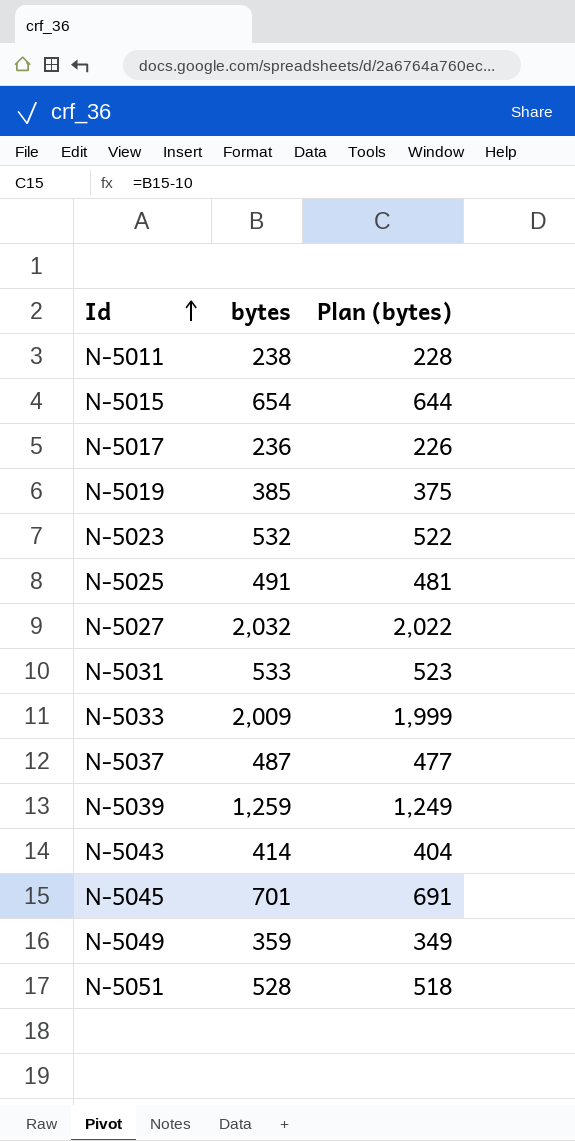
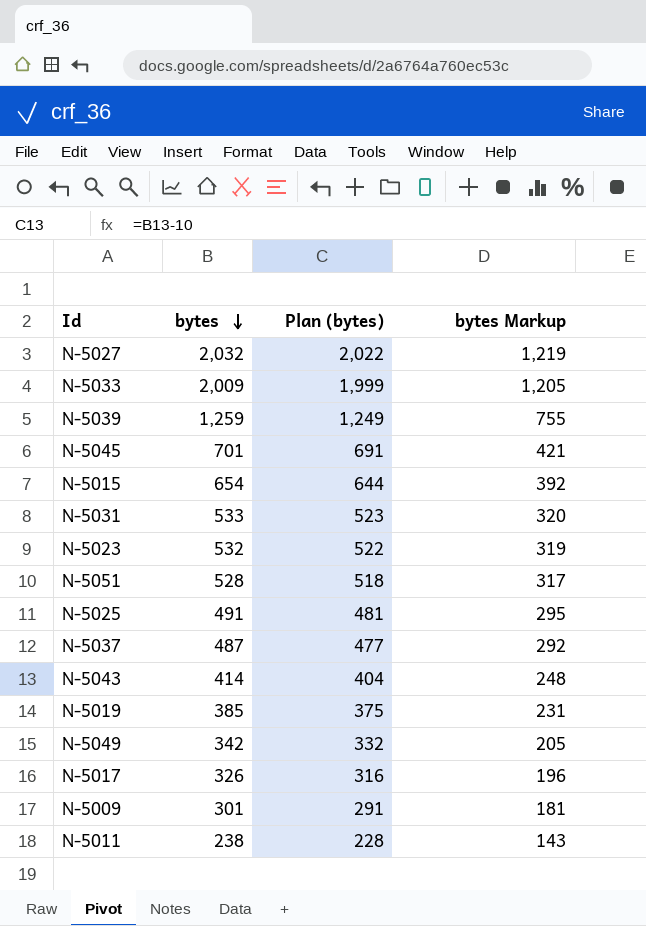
row order: Id ascending -> bytes descending
column bytes Markup | formula: none -> [bytes] * 0.6
N-5049 | bytes: 359 -> 342
N-5049 | Plan (bytes): 349 -> 332
N-5017 | bytes: 236 -> 326
N-5017 | Plan (bytes): 226 -> 316
row N-5009: none -> 301 | 291 | 181

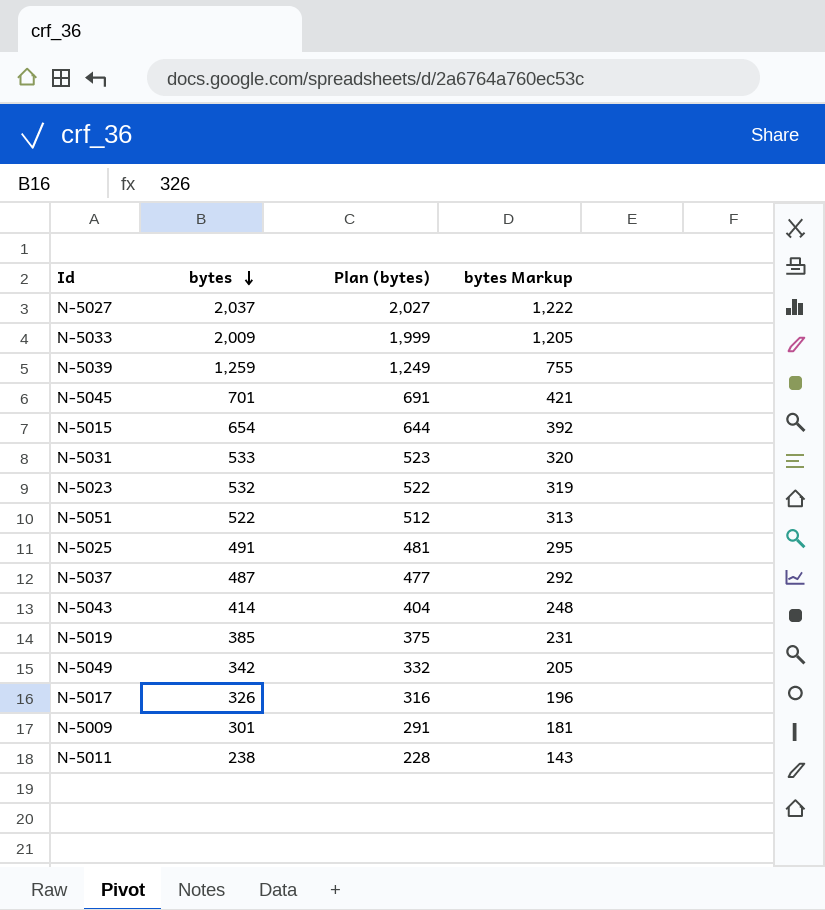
N-5027 | bytes: 2,032 -> 2,037
N-5027 | Plan (bytes): 2,022 -> 2,027
N-5027 | bytes Markup: 1,219 -> 1,222
N-5051 | bytes: 528 -> 522
N-5051 | Plan (bytes): 518 -> 512
N-5051 | bytes Markup: 317 -> 313

